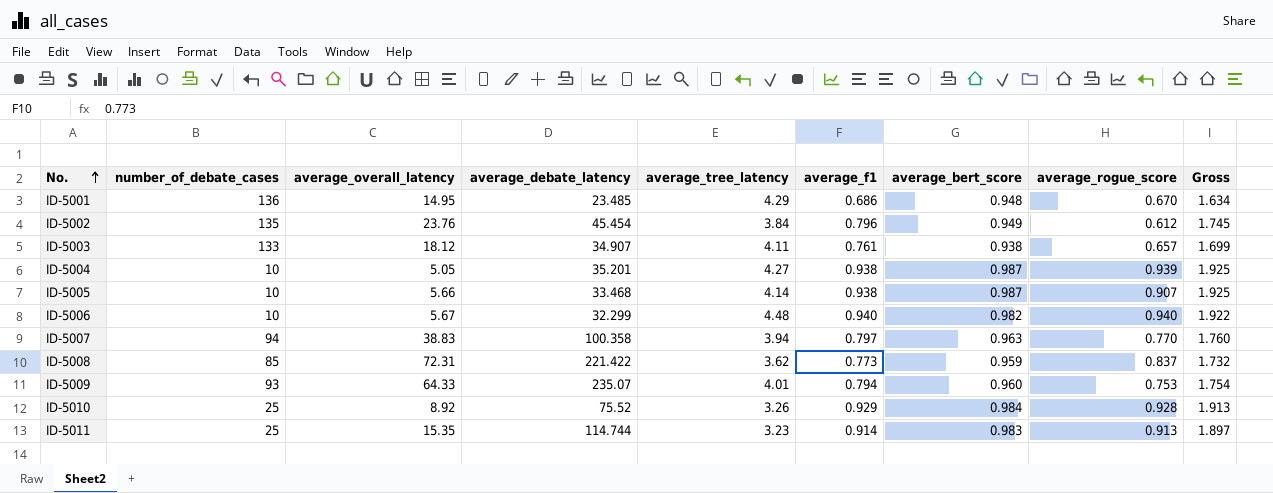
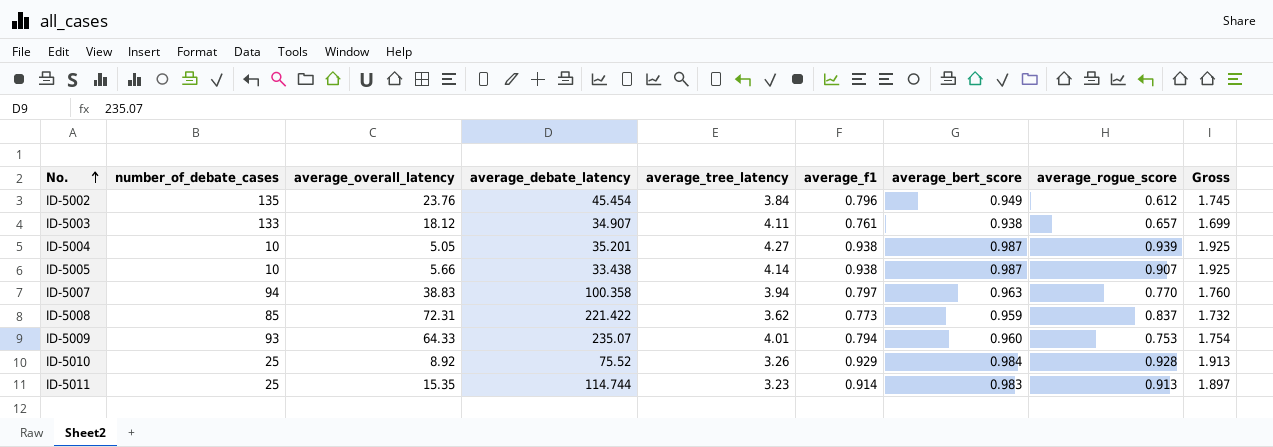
row ID-5001: 136 | 14.95 | 23.485 | 4.29 | 0.686 | 0.948 | 0.670 | 1.634 -> none
row ID-5006: 10 | 5.67 | 32.299 | 4.48 | 0.940 | 0.982 | 0.940 | 1.922 -> none
ID-5005 | average_debate_latency: 33.468 -> 33.438

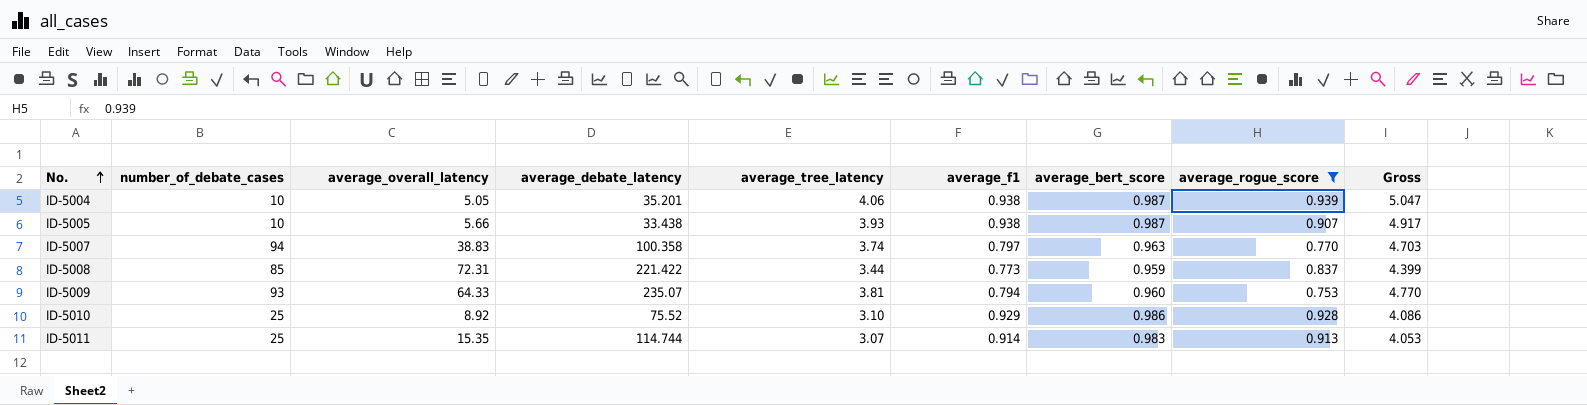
filter: none -> average_rogue_score >= 0.753
column Gross | formula: [average_f1] + [average_bert_score] -> [average_tree_latency] + [average_bert_score]
ID-5004 | average_tree_latency: 4.27 -> 4.06
ID-5005 | average_tree_latency: 4.14 -> 3.93
ID-5007 | average_tree_latency: 3.94 -> 3.74
ID-5008 | average_tree_latency: 3.62 -> 3.44
ID-5009 | average_tree_latency: 4.01 -> 3.81
ID-5010 | average_tree_latency: 3.26 -> 3.10
ID-5010 | average_bert_score: 0.984 -> 0.986
ID-5011 | average_tree_latency: 3.23 -> 3.07

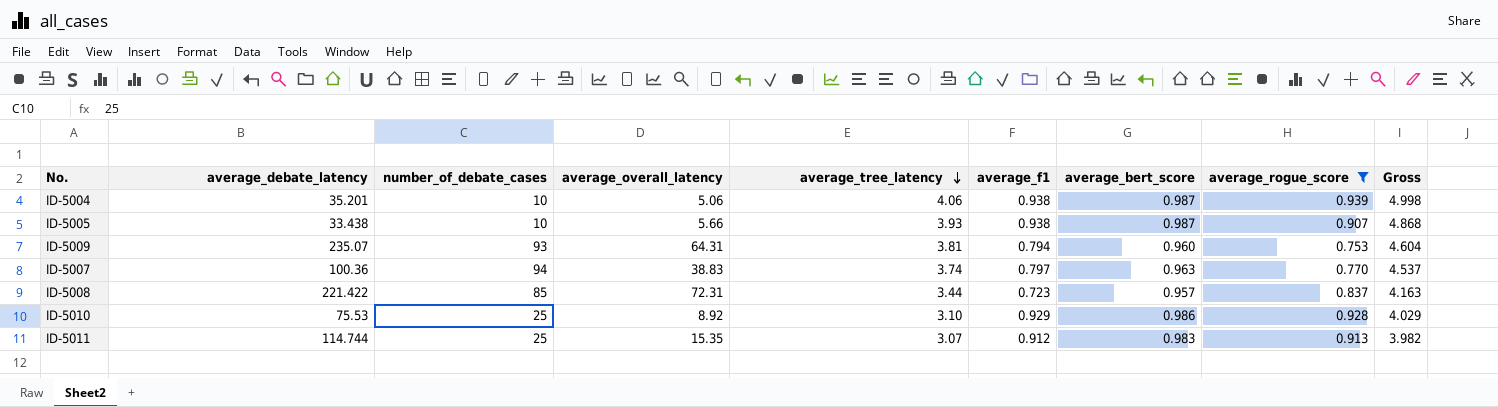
row order: No. ascending -> average_tree_latency descending
column average_debate_latency | position: 4 -> 2
column Gross | formula: [average_tree_latency] + [average_bert_score] -> [average_tree_latency] + [average_f1]
ID-5004 | average_overall_latency: 5.05 -> 5.06
ID-5009 | average_overall_latency: 64.33 -> 64.31
ID-5007 | average_debate_latency: 100.358 -> 100.36
ID-5008 | average_f1: 0.773 -> 0.723
ID-5008 | average_bert_score: 0.959 -> 0.957
ID-5010 | average_debate_latency: 75.52 -> 75.53
ID-5011 | average_f1: 0.914 -> 0.912

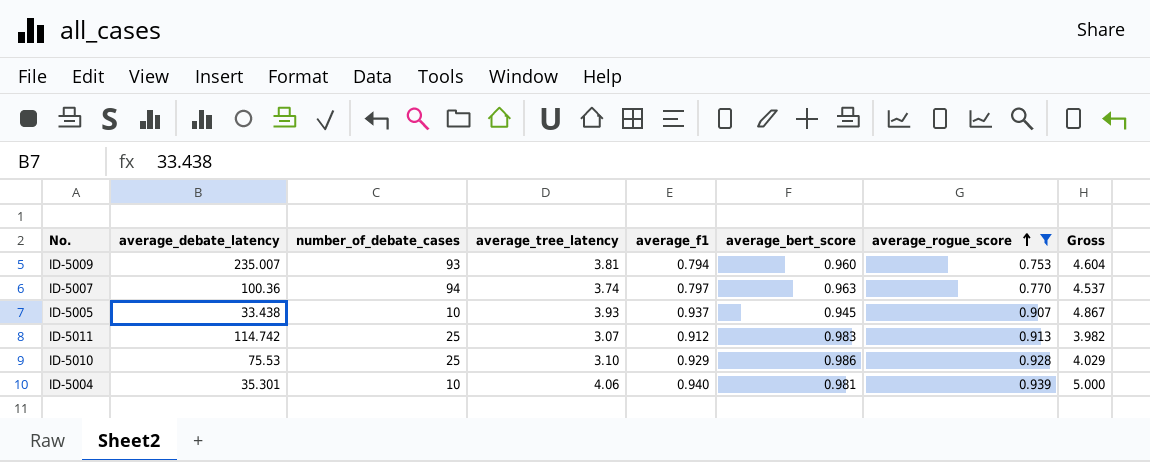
row order: average_tree_latency descending -> average_rogue_score ascending
column average_overall_latency | position: 4 -> none
row ID-5008: 221.422 | 85 | 72.31 | 3.44 | 0.723 | 0.957 | 0.837 | 4.163 -> none
ID-5009 | average_debate_latency: 235.07 -> 235.007
ID-5005 | average_f1: 0.938 -> 0.937
ID-5005 | average_bert_score: 0.987 -> 0.945
ID-5005 | Gross: 4.868 -> 4.867
ID-5011 | average_debate_latency: 114.744 -> 114.742
ID-5004 | average_debate_latency: 35.201 -> 35.301
ID-5004 | average_f1: 0.938 -> 0.940
ID-5004 | average_bert_score: 0.987 -> 0.981
ID-5004 | Gross: 4.998 -> 5.000

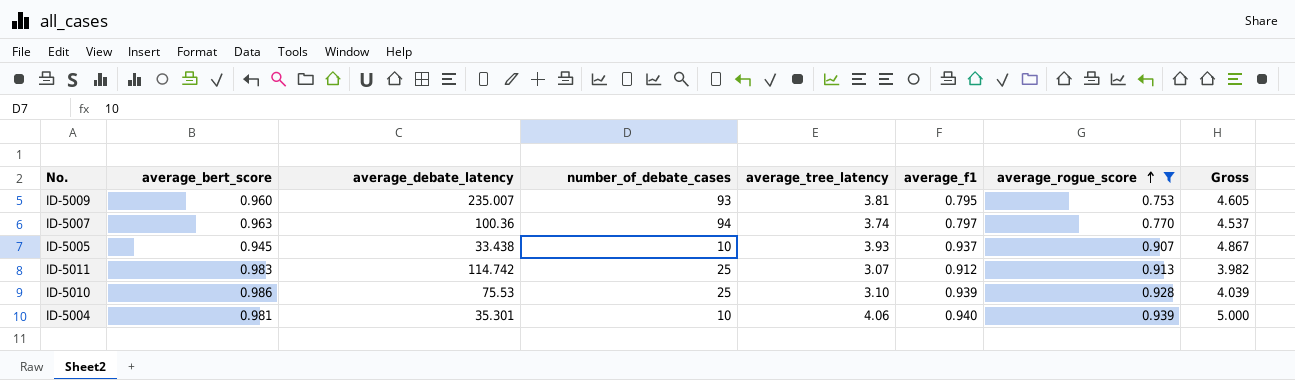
column average_bert_score | position: 6 -> 2
ID-5009 | average_f1: 0.794 -> 0.795
ID-5009 | Gross: 4.604 -> 4.605
ID-5010 | average_f1: 0.929 -> 0.939
ID-5010 | Gross: 4.029 -> 4.039

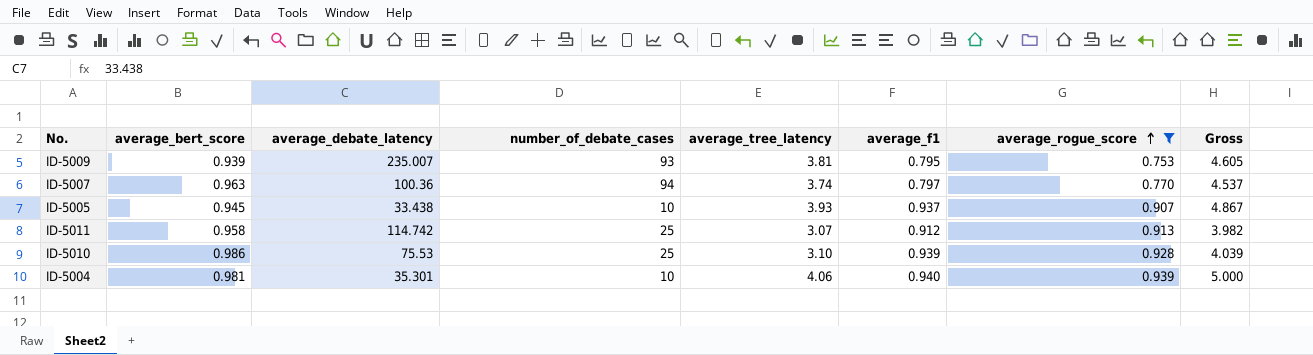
ID-5009 | average_bert_score: 0.960 -> 0.939
ID-5011 | average_bert_score: 0.983 -> 0.958

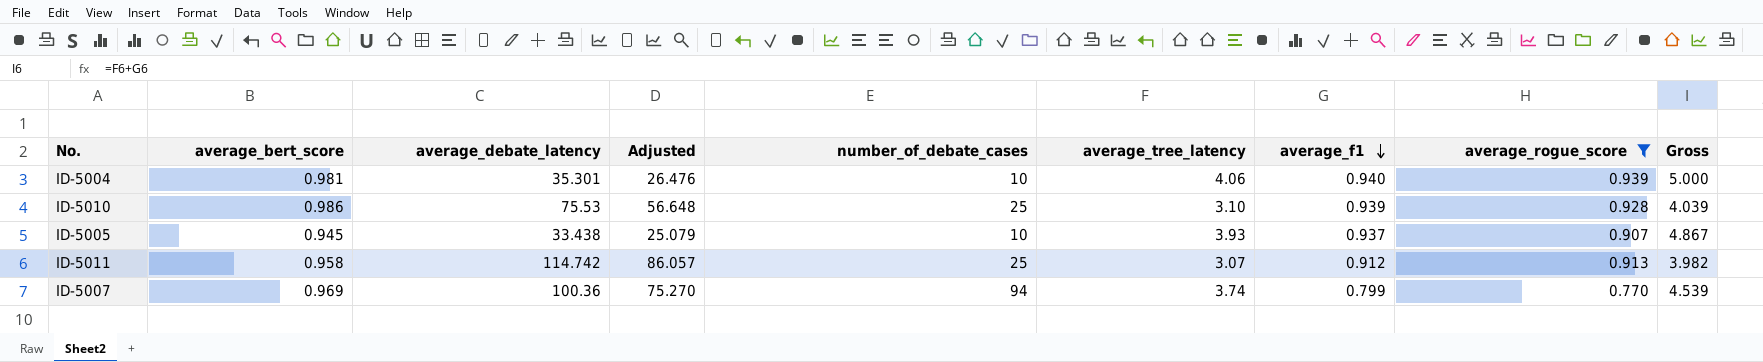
row order: average_rogue_score ascending -> average_f1 descending
column Adjusted | formula: none -> [average_debate_latency] * 0.75
row ID-5009: 0.939 | 235.007 | 93 | 3.81 | 0.795 | 0.753 | 4.605 -> none
ID-5007 | average_bert_score: 0.963 -> 0.969
ID-5007 | average_f1: 0.797 -> 0.799
ID-5007 | Gross: 4.537 -> 4.539

